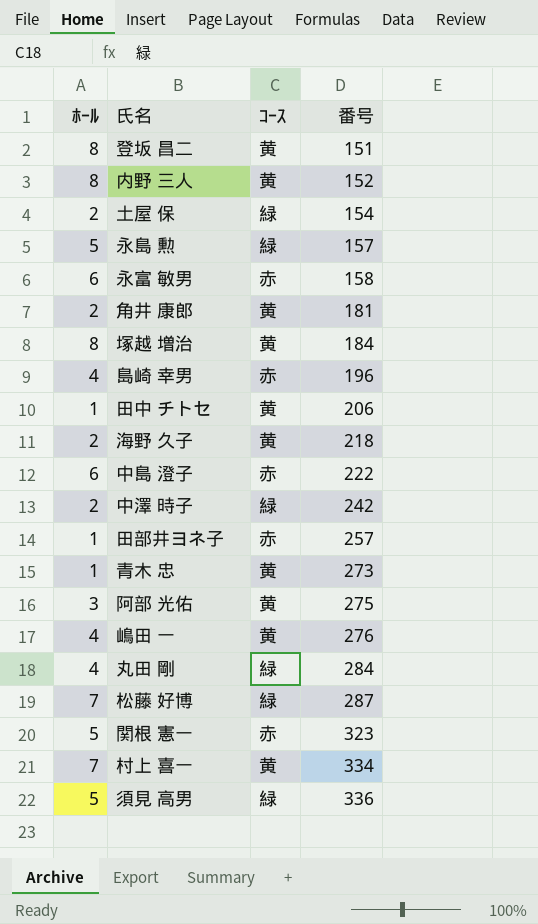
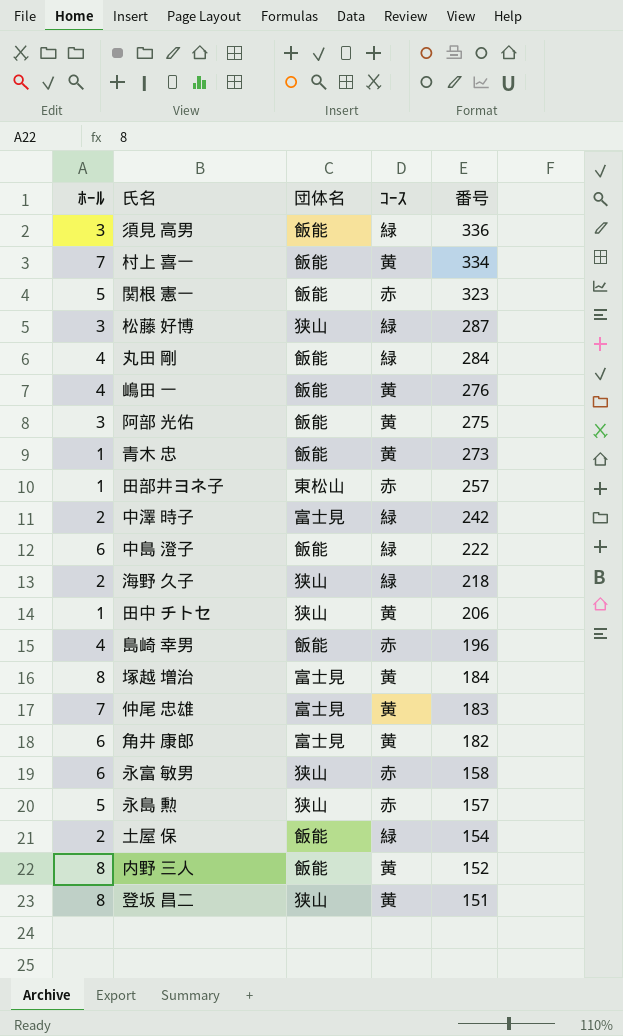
row order: 番号 ascending -> 番号 descending
column 団体名 | position: none -> 3
須見 高男 | ﾎｰﾙ: 5 -> 3
松藤 好博 | ﾎｰﾙ: 7 -> 3
中島 澄子 | ｺｰｽ: 赤 -> 緑
海野 久子 | ｺｰｽ: 黄 -> 緑
row 仲尾 忠雄: none -> 7 | 富士見 | 黄 | 183
角井 康郎 | ﾎｰﾙ: 2 -> 6
角井 康郎 | 番号: 181 -> 182
永島 勲 | ｺｰｽ: 緑 -> 赤

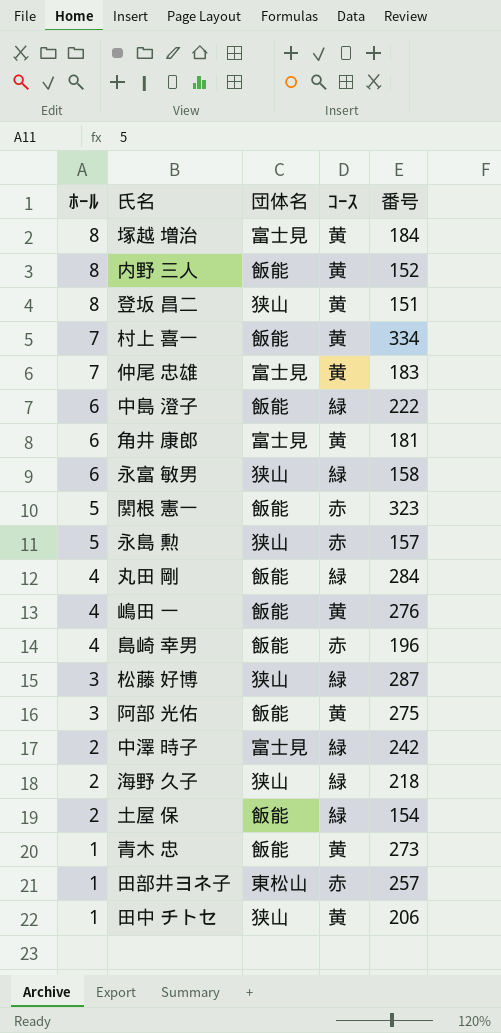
row order: 番号 descending -> ﾎｰﾙ descending
row 須見 高男: 3 | 飯能 | 緑 | 336 -> none
角井 康郎 | 番号: 182 -> 181
永富 敏男 | ｺｰｽ: 赤 -> 緑

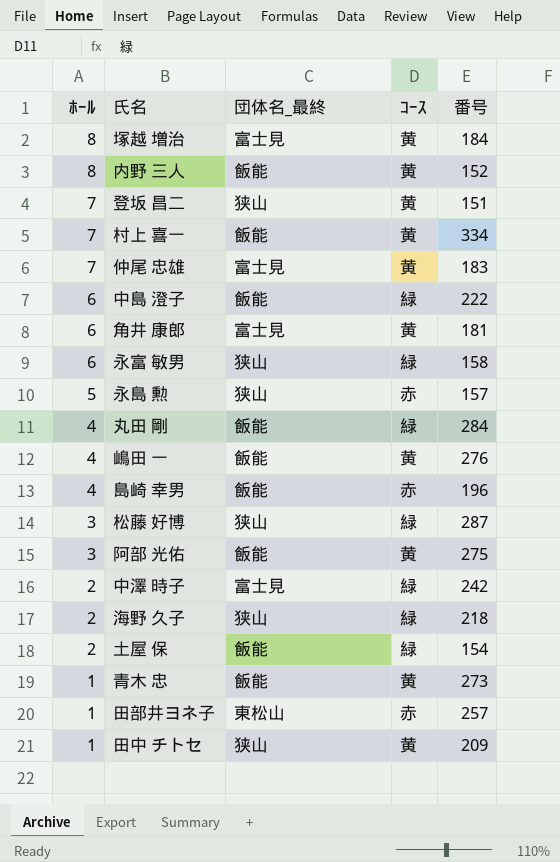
column name: 団体名 -> 団体名_最終
row 関根 憲一: 5 | 飯能 | 赤 | 323 -> none
登坂 昌二 | ﾎｰﾙ: 8 -> 7
田中 チトセ | 番号: 206 -> 209

